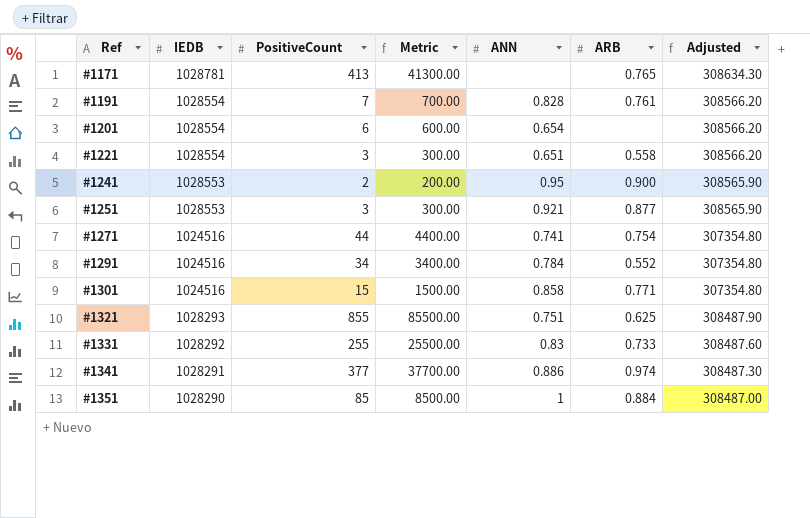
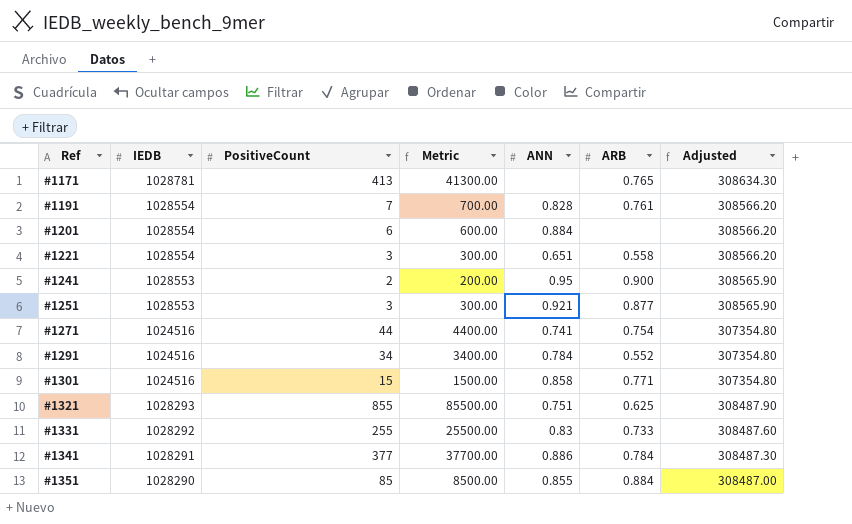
#1201 | ANN: 0.654 -> 0.884
#1341 | ARB: 0.974 -> 0.784
#1351 | ANN: 1 -> 0.855

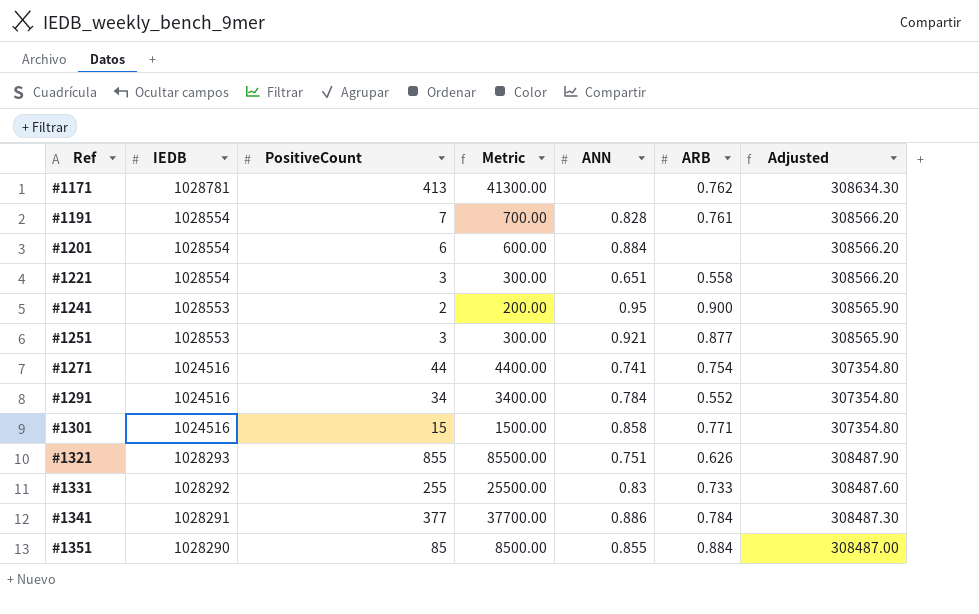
#1171 | ARB: 0.765 -> 0.762
#1321 | ARB: 0.625 -> 0.626

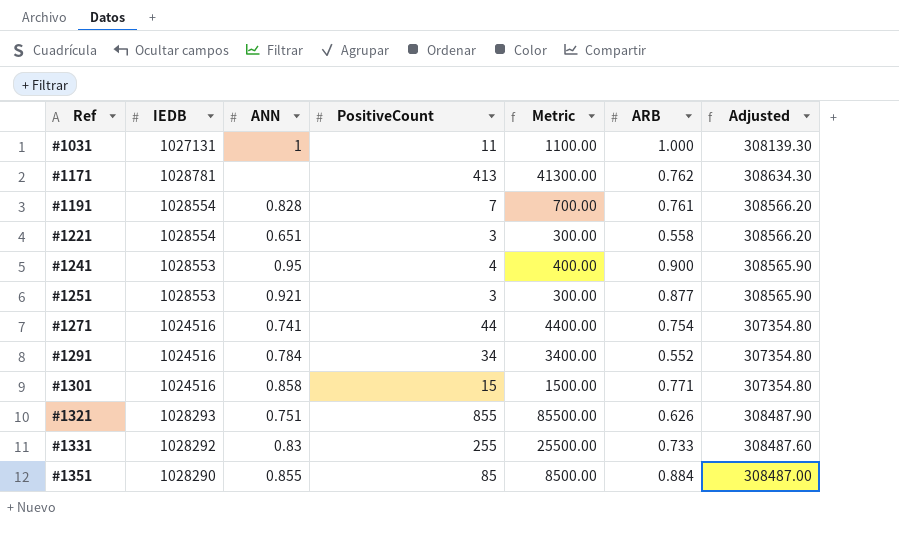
column ANN | position: 5 -> 3
row #1201: 1028554 | 6 | 600.00 | 0.884 | none | 308566.20 -> none
row #1341: 1028291 | 377 | 37700.00 | 0.886 | 0.784 | 308487.30 -> none
row #1031: none -> 1027131 | 1 | 11 | 1100.00 | 1.000 | 308139.30
#1241 | PositiveCount: 2 -> 4
#1241 | Metric: 200.00 -> 400.00

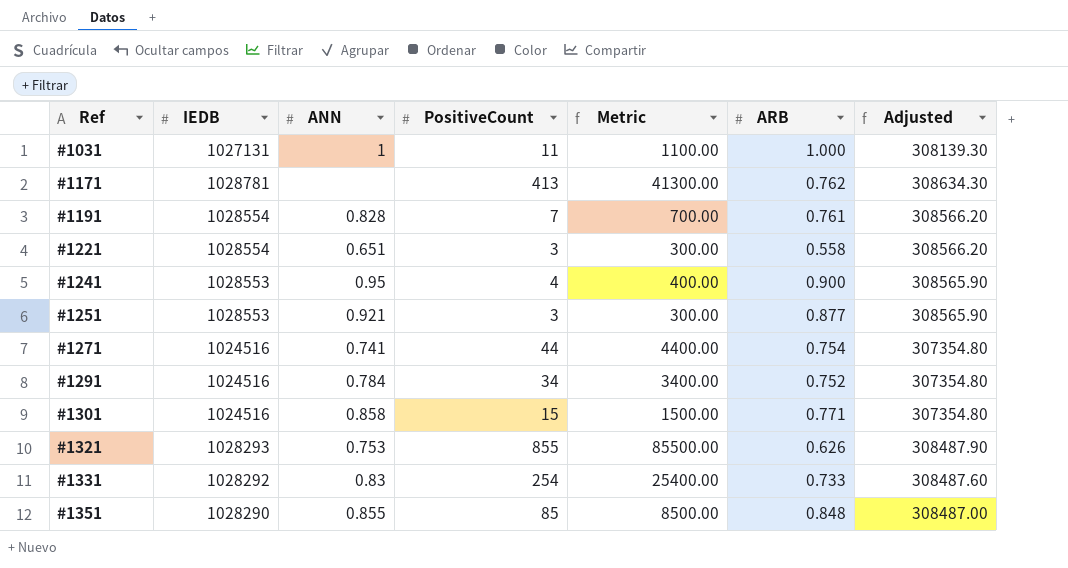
#1291 | ARB: 0.552 -> 0.752
#1321 | ANN: 0.751 -> 0.753
#1331 | PositiveCount: 255 -> 254
#1331 | Metric: 25500.00 -> 25400.00
#1351 | ARB: 0.884 -> 0.848

